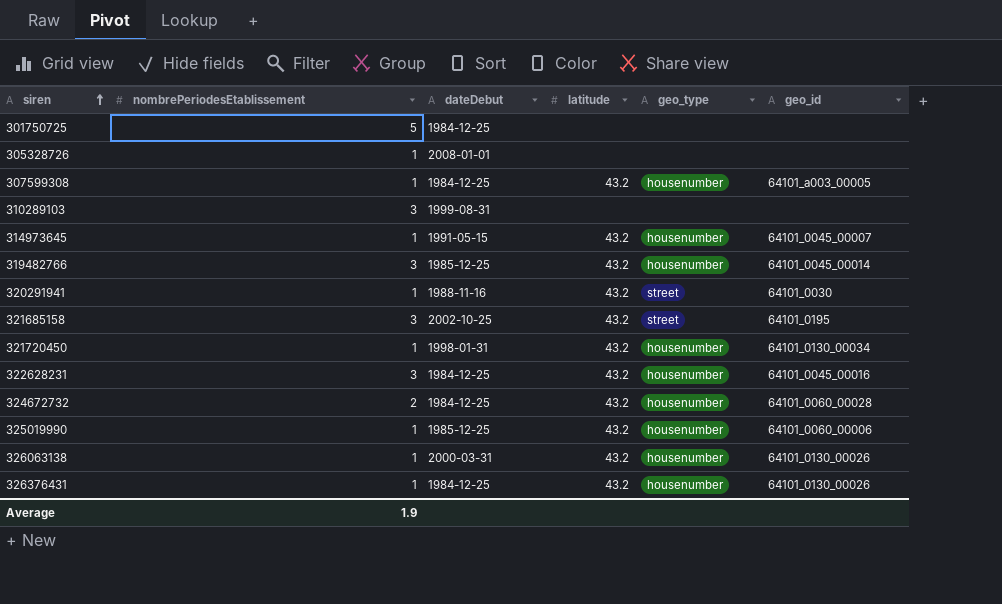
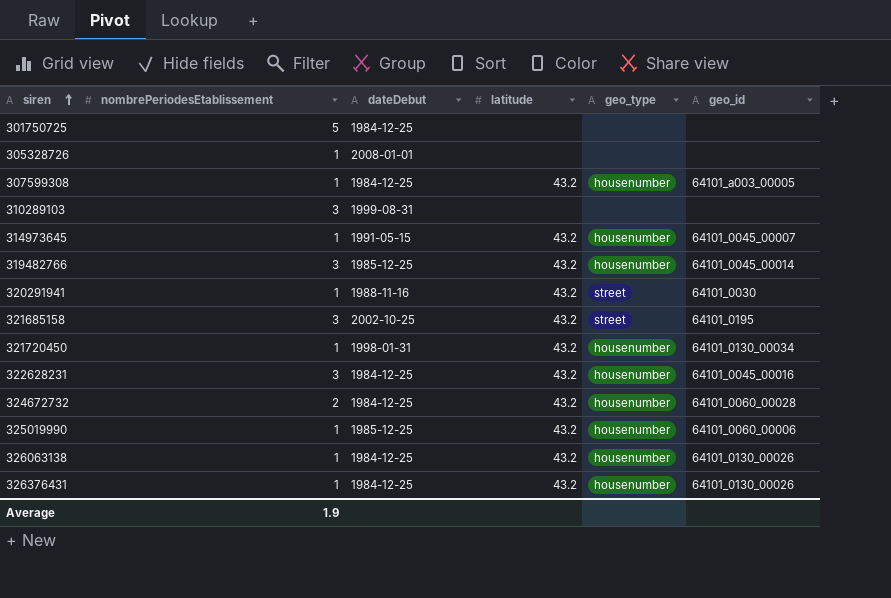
326063138 | dateDebut: 2000-03-31 -> 1984-12-25

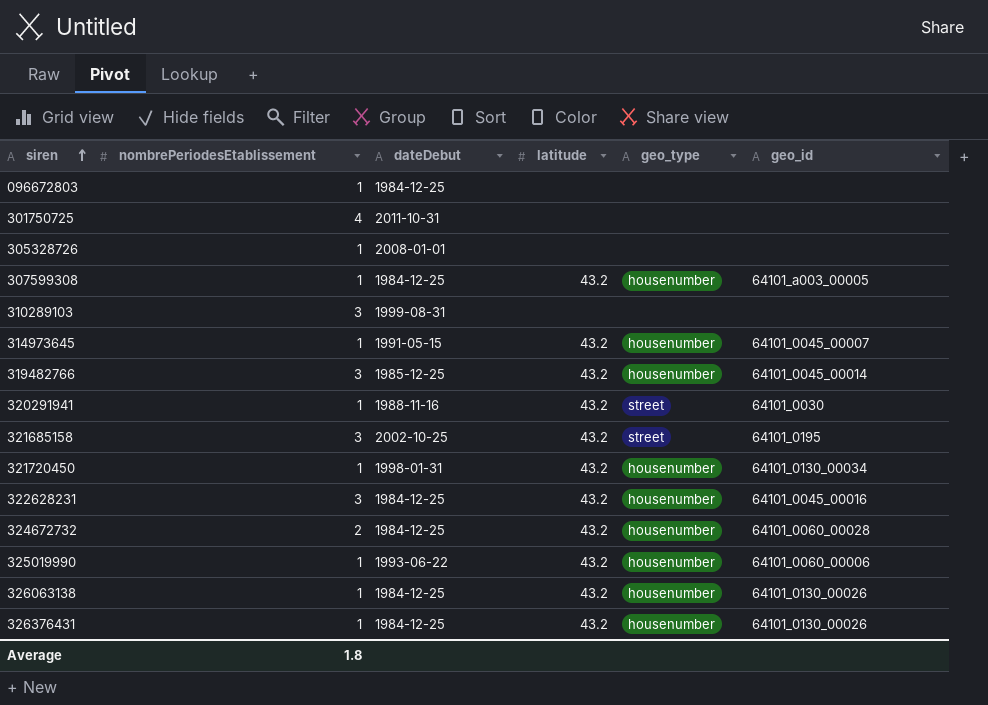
row 096672803: none -> 1 | 1984-12-25 | none | none | none
301750725 | nombrePeriodesEtablissement: 5 -> 4
301750725 | dateDebut: 1984-12-25 -> 2011-10-31
325019990 | dateDebut: 1985-12-25 -> 1993-06-22
Average | nombrePeriodesEtablissement: 1.9 -> 1.8

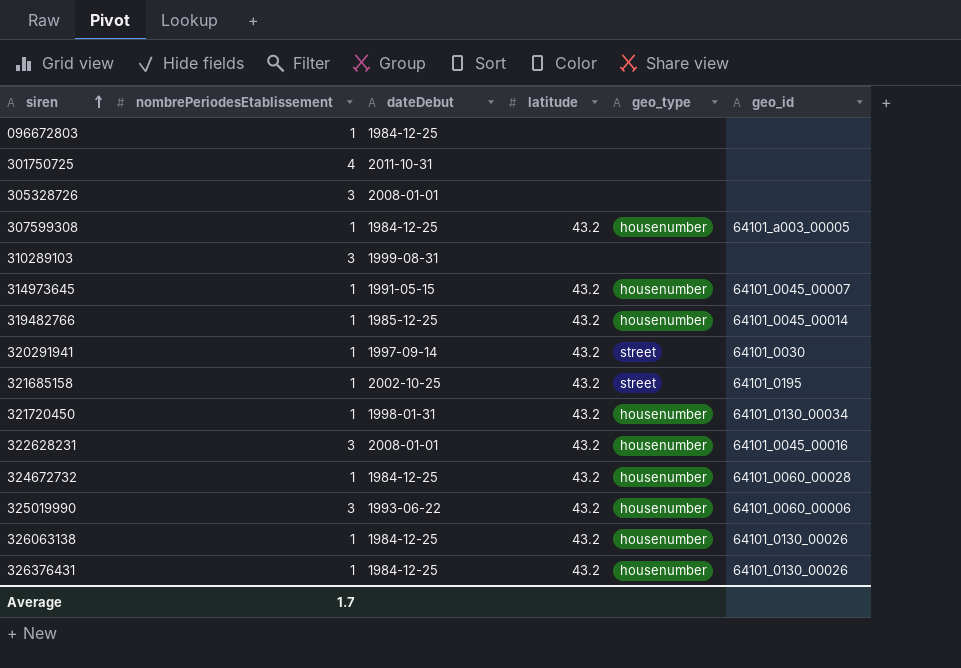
305328726 | nombrePeriodesEtablissement: 1 -> 3
319482766 | nombrePeriodesEtablissement: 3 -> 1
320291941 | dateDebut: 1988-11-16 -> 1997-09-14
321685158 | nombrePeriodesEtablissement: 3 -> 1
322628231 | dateDebut: 1984-12-25 -> 2008-01-01
324672732 | nombrePeriodesEtablissement: 2 -> 1
325019990 | nombrePeriodesEtablissement: 1 -> 3
Average | nombrePeriodesEtablissement: 1.8 -> 1.7

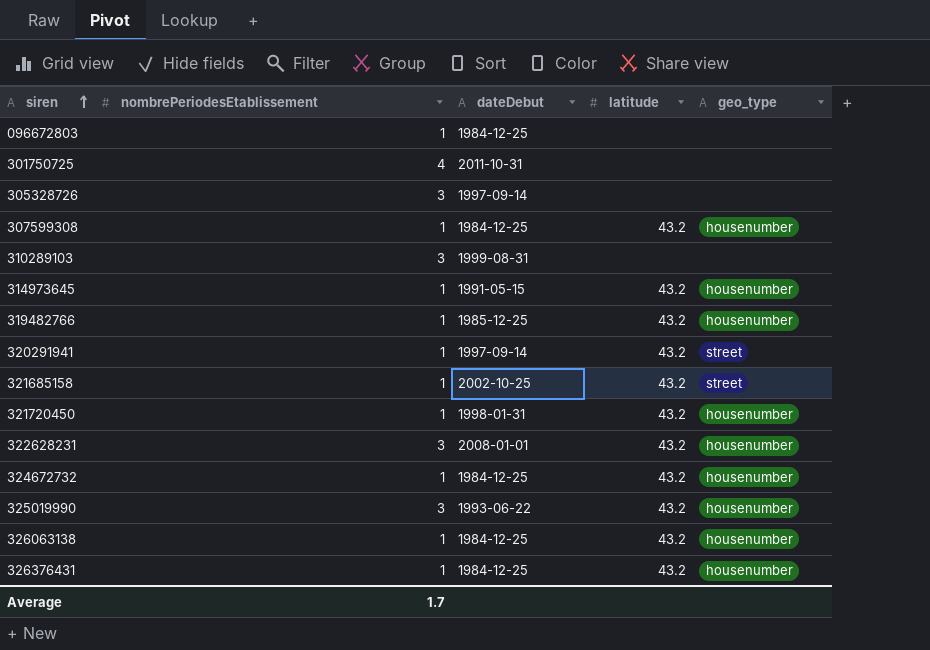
column geo_id | position: 6 -> none
305328726 | dateDebut: 2008-01-01 -> 1997-09-14

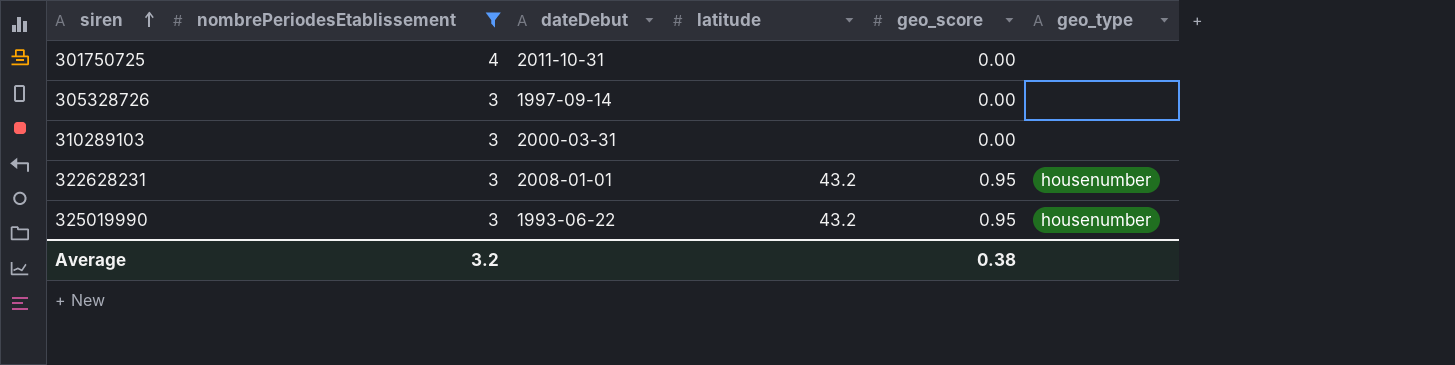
filter: none -> nombrePeriodesEtablissement != 1
column geo_score | position: none -> 5
310289103 | dateDebut: 1999-08-31 -> 2000-03-31
Average | nombrePeriodesEtablissement: 1.7 -> 3.2

